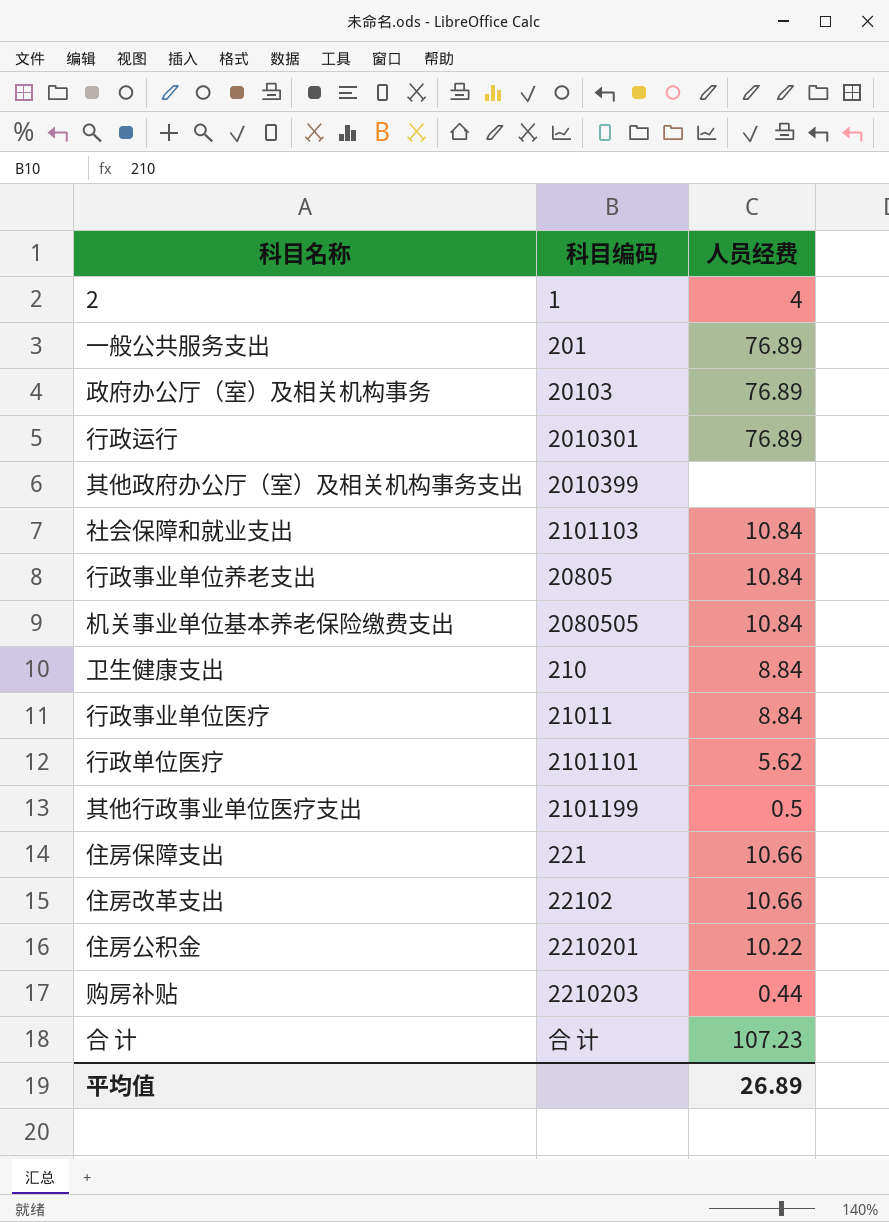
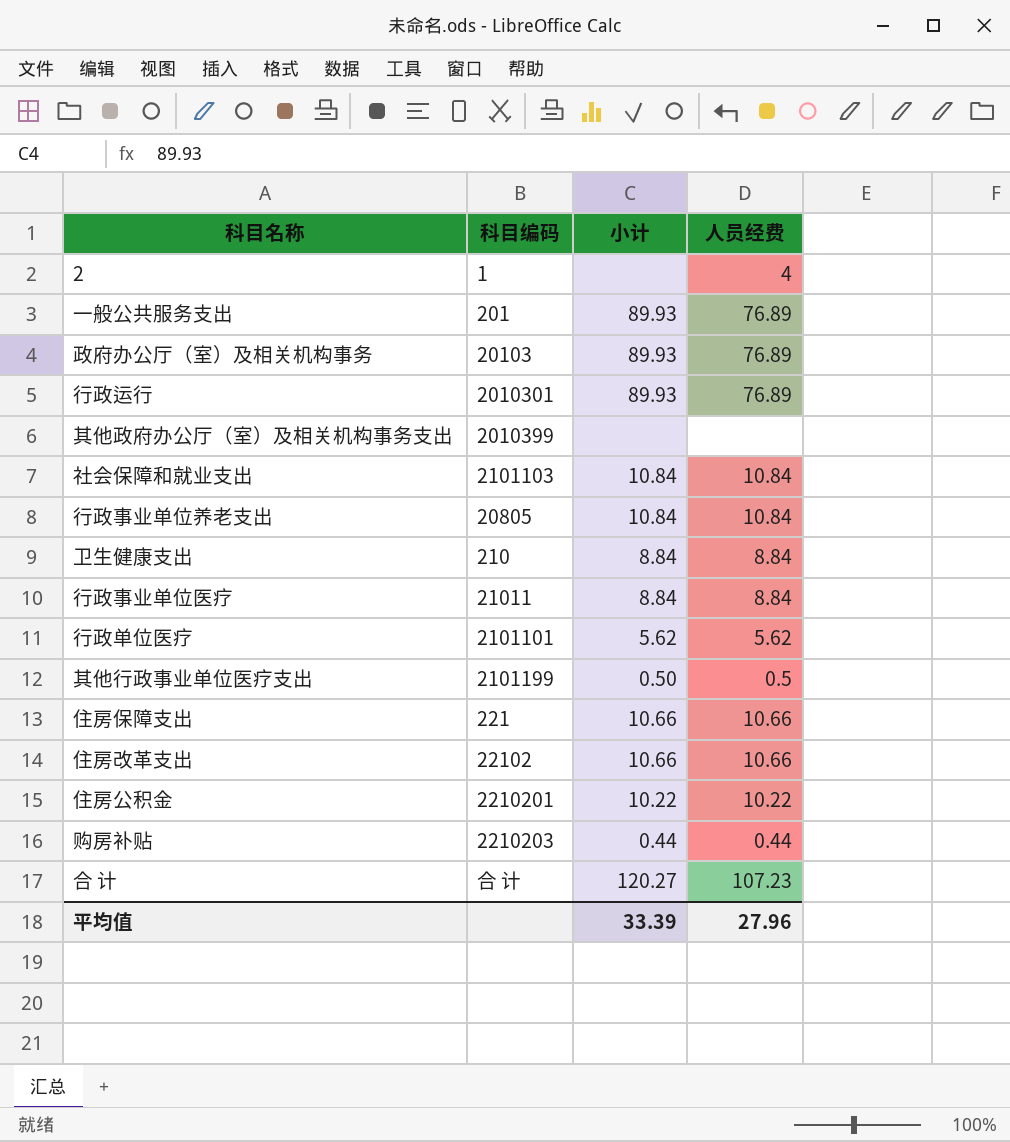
column 小计 | position: none -> 3
row 机关事业单位基本养老保险缴费支出: 2080505 | 10.84 -> none
平均值 | 人员经费: 26.89 -> 27.96

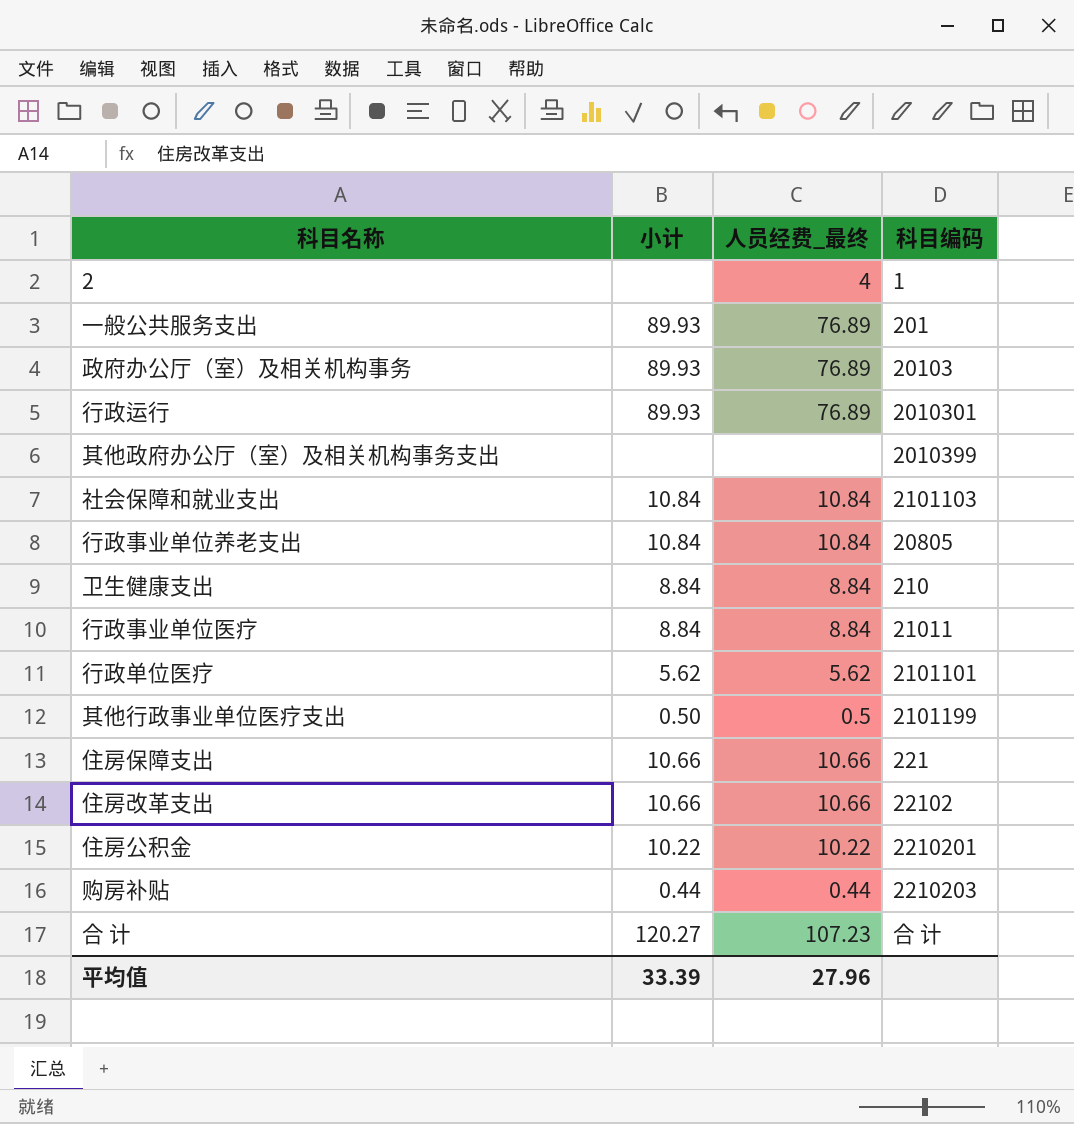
column name: 人员经费 -> 人员经费_最终
column 科目编码 | position: 2 -> 4

